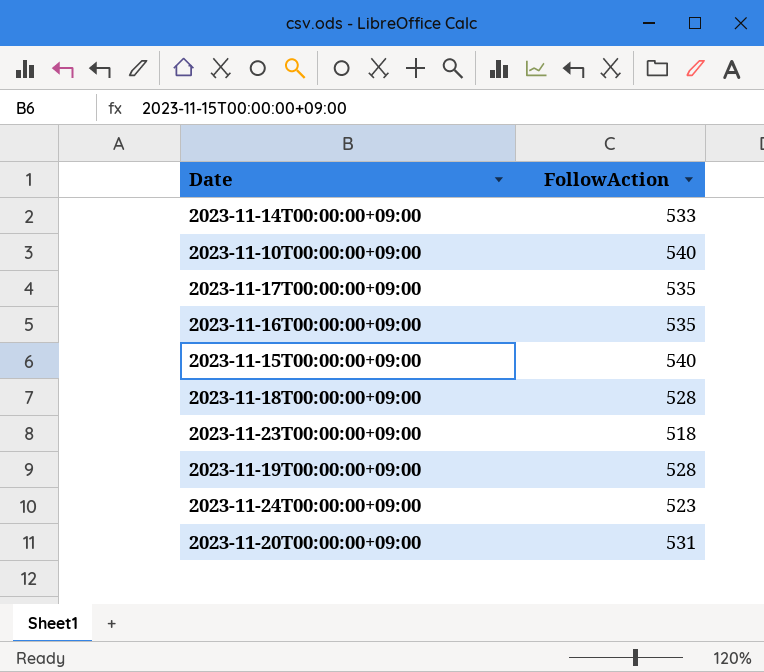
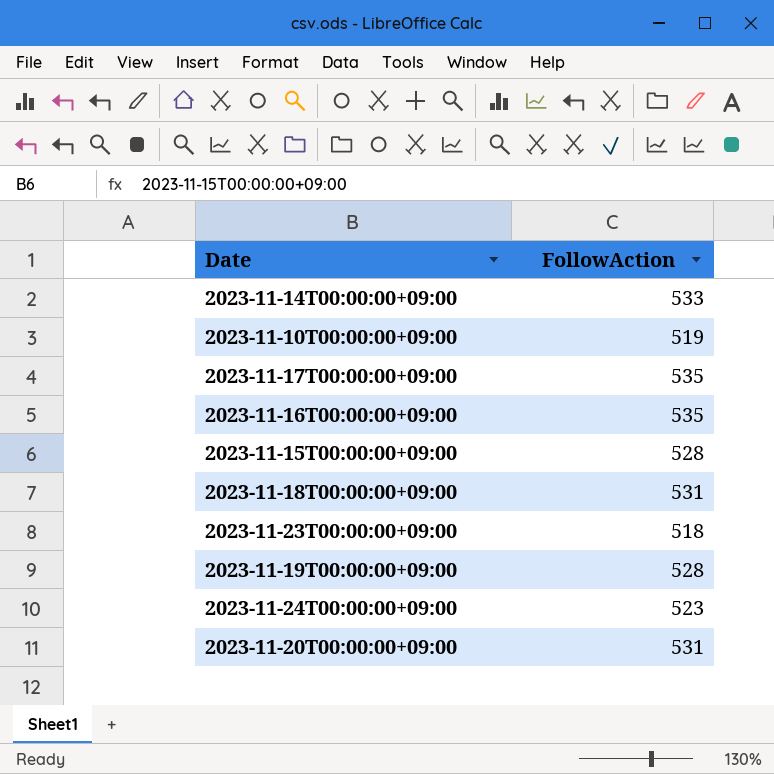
2023-11-10T00:00:00+09:00 | FollowAction: 540 -> 519
2023-11-15T00:00:00+09:00 | FollowAction: 540 -> 528
2023-11-18T00:00:00+09:00 | FollowAction: 528 -> 531

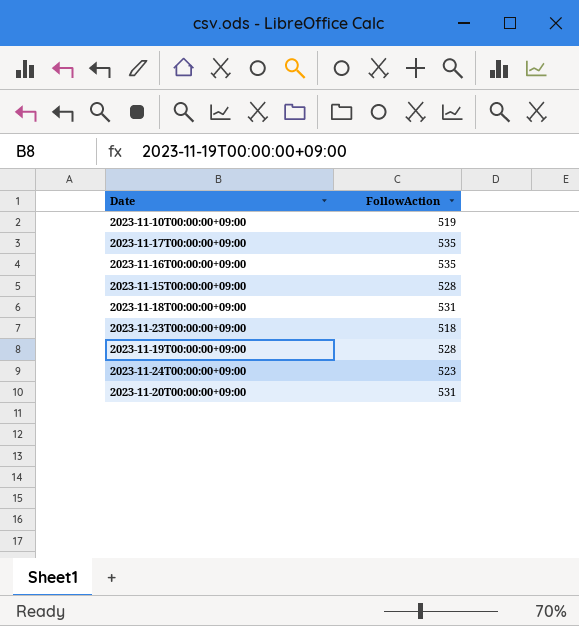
row 2023-11-14T00:00:00+09:00: 533 -> none

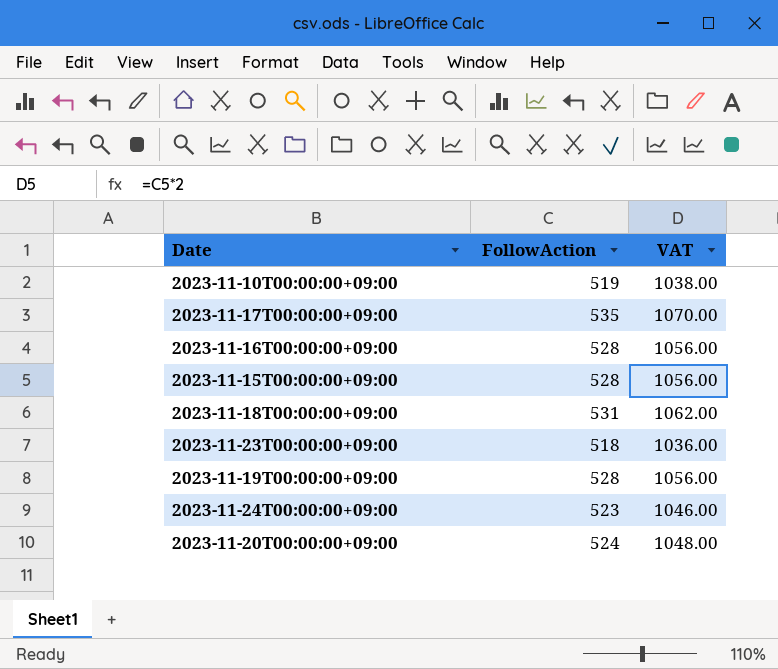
column VAT | formula: none -> [FollowAction] * 2
2023-11-16T00:00:00+09:00 | FollowAction: 535 -> 528
2023-11-20T00:00:00+09:00 | FollowAction: 531 -> 524

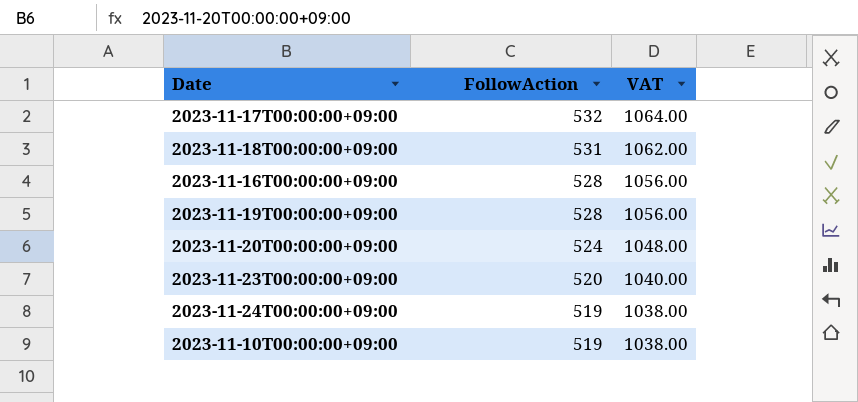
row order: none -> FollowAction descending
row 2023-11-15T00:00:00+09:00: 528 | 1056.00 -> none
2023-11-17T00:00:00+09:00 | FollowAction: 535 -> 532
2023-11-17T00:00:00+09:00 | VAT: 1070.00 -> 1064.00
2023-11-23T00:00:00+09:00 | FollowAction: 518 -> 520
2023-11-23T00:00:00+09:00 | VAT: 1036.00 -> 1040.00
2023-11-24T00:00:00+09:00 | FollowAction: 523 -> 519
2023-11-24T00:00:00+09:00 | VAT: 1046.00 -> 1038.00

